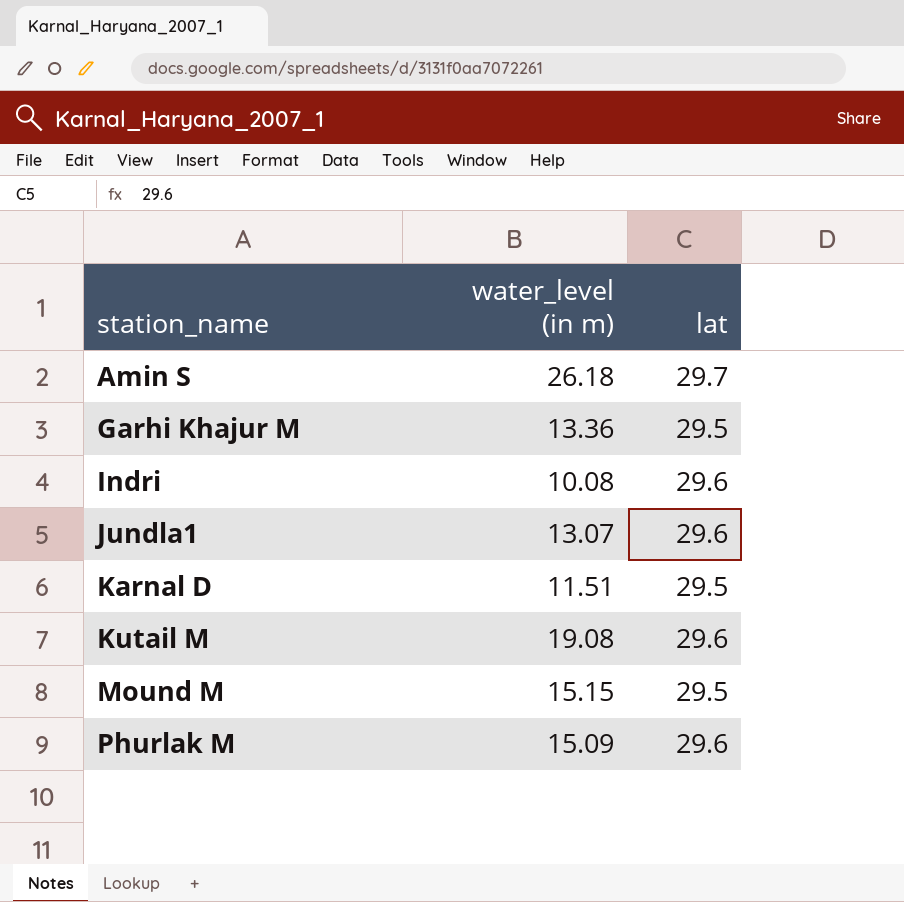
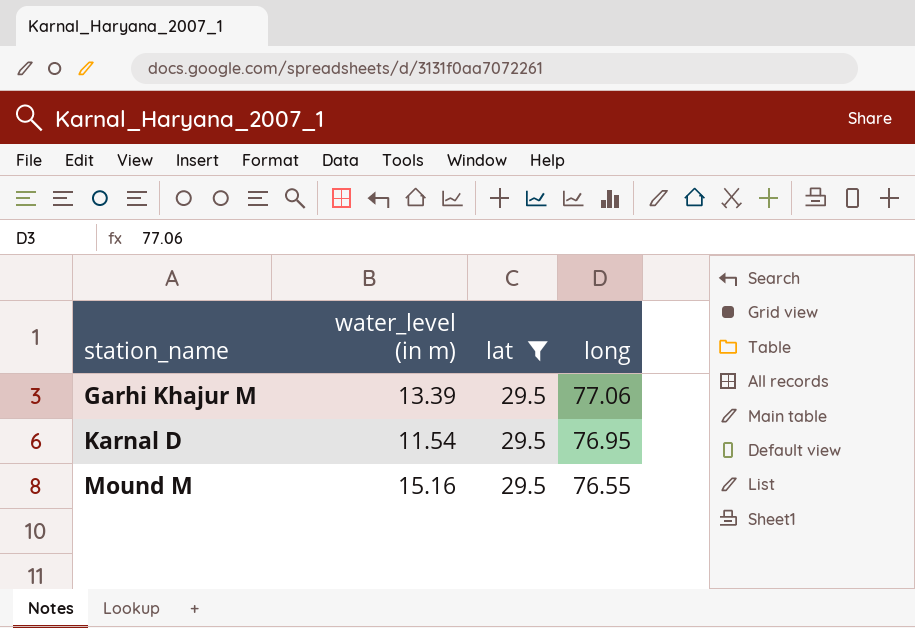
filter: none -> lat = 29.5
column long | position: none -> 4
Garhi Khajur M | water_level (in m): 13.36 -> 13.39
Karnal D | water_level (in m): 11.51 -> 11.54
Mound M | water_level (in m): 15.15 -> 15.16

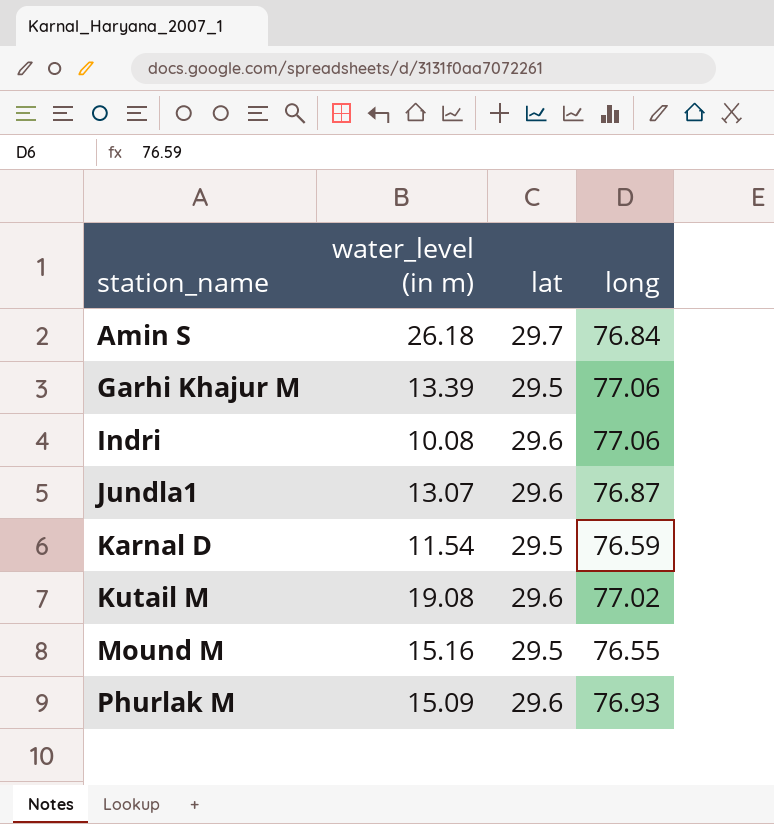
filter: lat = 29.5 -> none
Karnal D | long: 76.95 -> 76.59

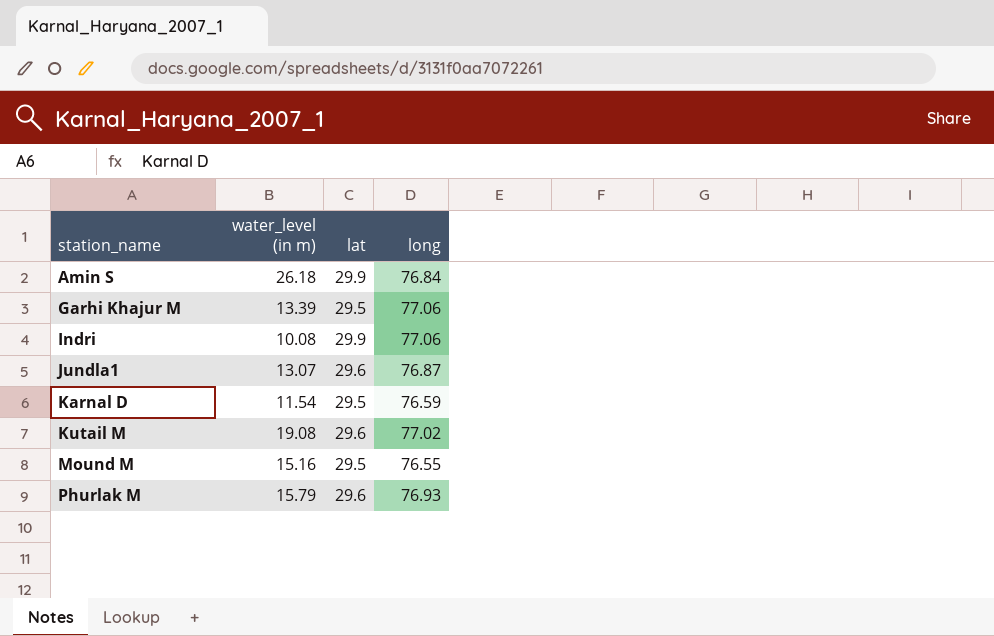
Amin S | lat: 29.7 -> 29.9
Indri | lat: 29.6 -> 29.9
Phurlak M | water_level (in m): 15.09 -> 15.79

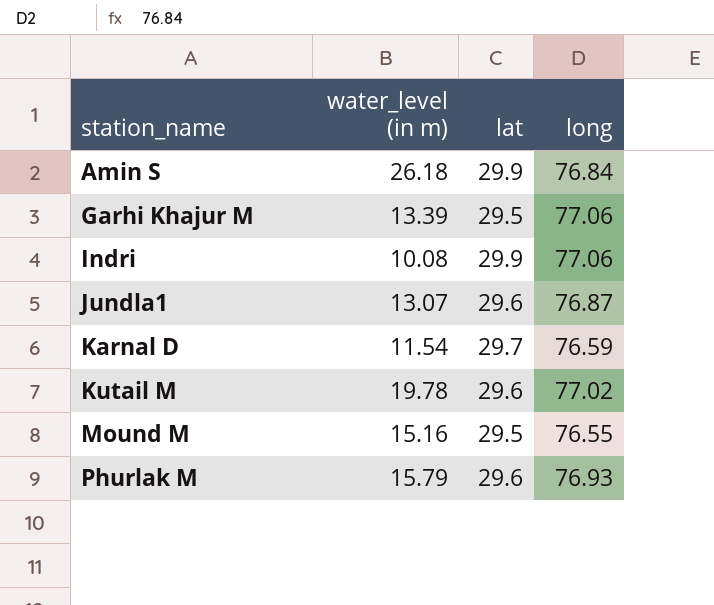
Karnal D | lat: 29.5 -> 29.7
Kutail M | water_level (in m): 19.08 -> 19.78

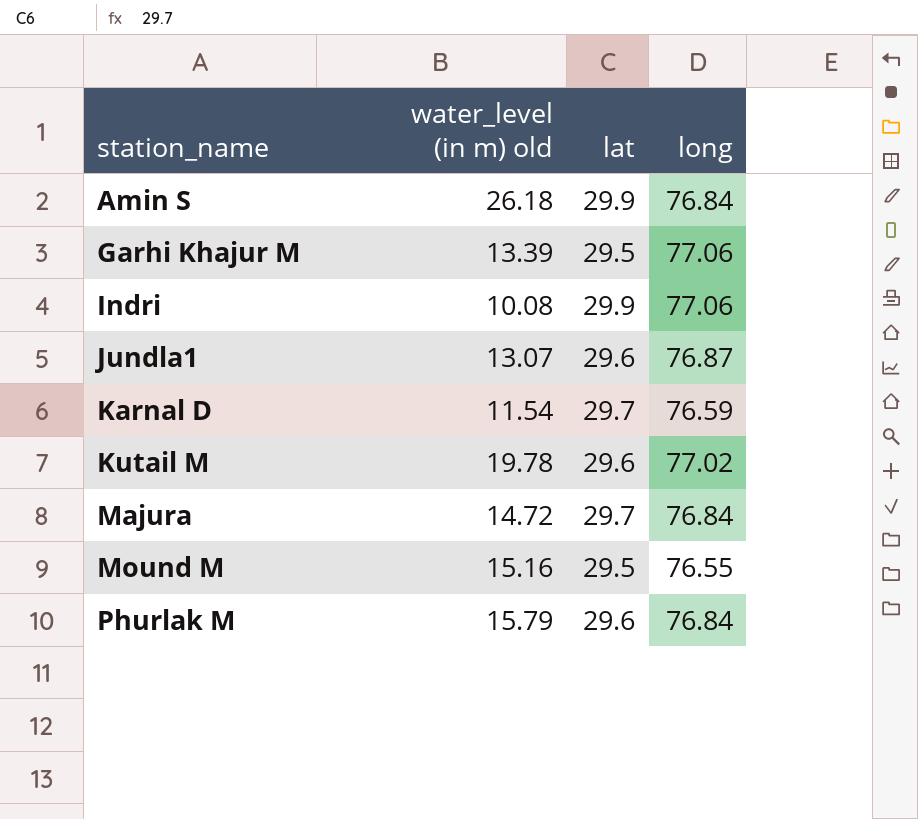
column name: water_level (in m) -> water_level (in m) old
row Majura: none -> 14.72 | 29.7 | 76.84
Phurlak M | long: 76.93 -> 76.84

